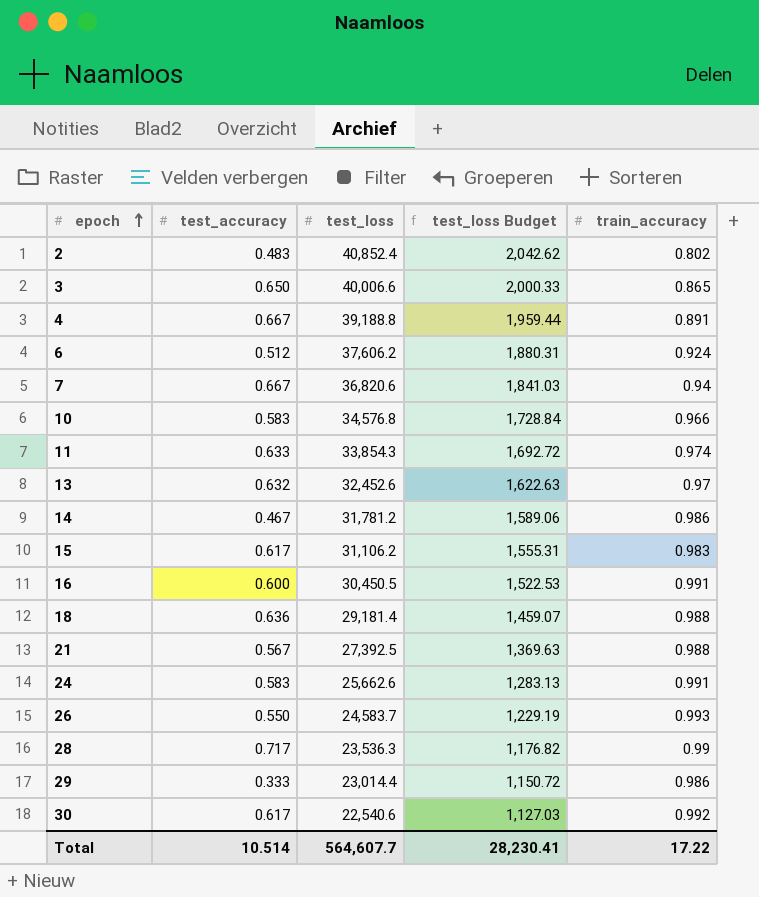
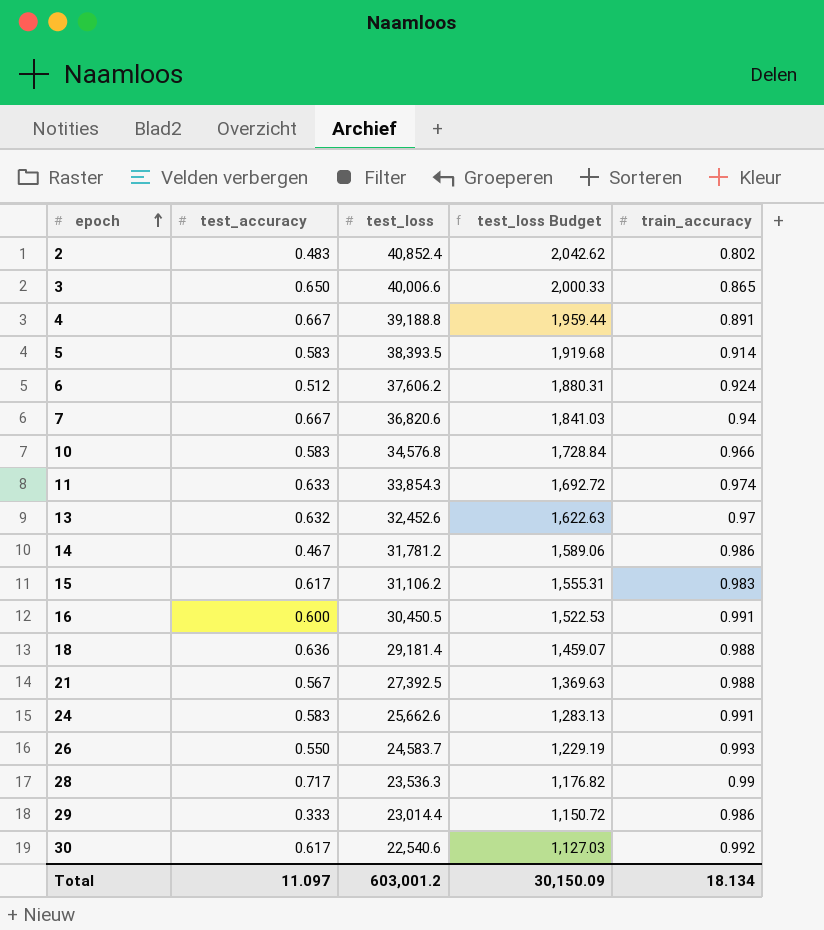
row 5: none -> 0.583 | 38,393.5 | 1,919.68 | 0.914
Total | test_accuracy: 10.514 -> 11.097
Total | test_loss: 564,607.7 -> 603,001.2
Total | test_loss Budget: 28,230.41 -> 30,150.09
Total | train_accuracy: 17.22 -> 18.134

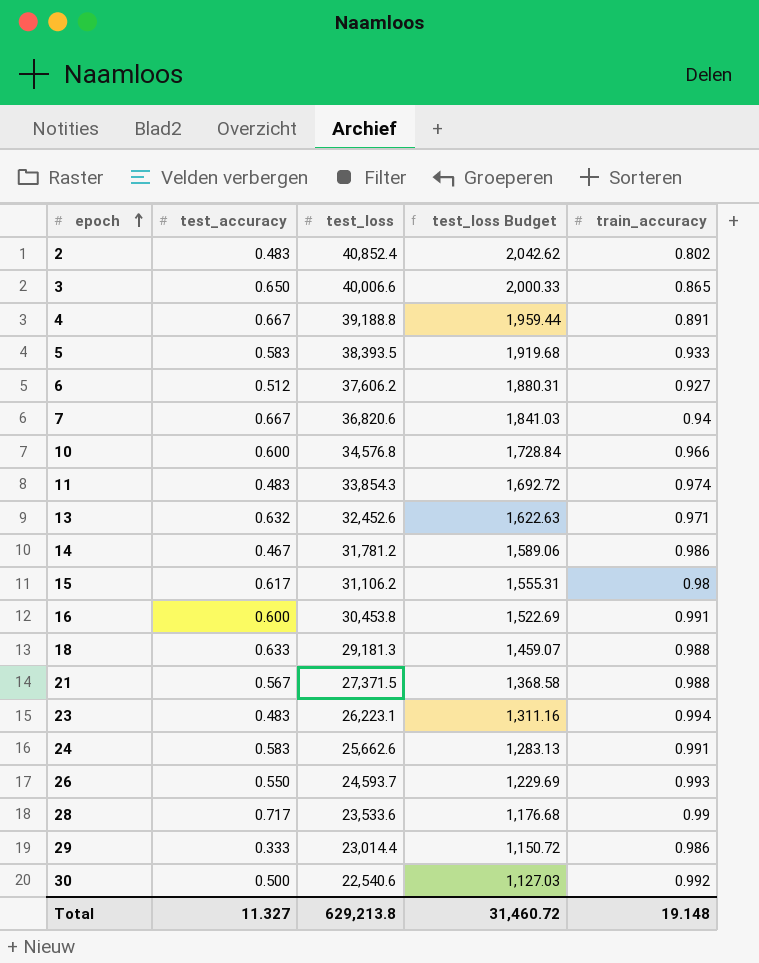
5 | train_accuracy: 0.914 -> 0.933
6 | train_accuracy: 0.924 -> 0.927
10 | test_accuracy: 0.583 -> 0.600
11 | test_accuracy: 0.633 -> 0.483
13 | train_accuracy: 0.97 -> 0.971
15 | train_accuracy: 0.983 -> 0.98
16 | test_loss: 30,450.5 -> 30,453.8
16 | test_loss Budget: 1,522.53 -> 1,522.69
18 | test_accuracy: 0.636 -> 0.633
18 | test_loss: 29,181.4 -> 29,181.3
21 | test_loss: 27,392.5 -> 27,371.5
21 | test_loss Budget: 1,369.63 -> 1,368.58
row 23: none -> 0.483 | 26,223.1 | 1,311.16 | 0.994
26 | test_loss: 24,583.7 -> 24,593.7
26 | test_loss Budget: 1,229.19 -> 1,229.69
28 | test_loss: 23,536.3 -> 23,533.6
28 | test_loss Budget: 1,176.82 -> 1,176.68
30 | test_accuracy: 0.617 -> 0.500
Total | test_accuracy: 11.097 -> 11.327
Total | test_loss: 603,001.2 -> 629,213.8
Total | test_loss Budget: 30,150.09 -> 31,460.72
Total | train_accuracy: 18.134 -> 19.148

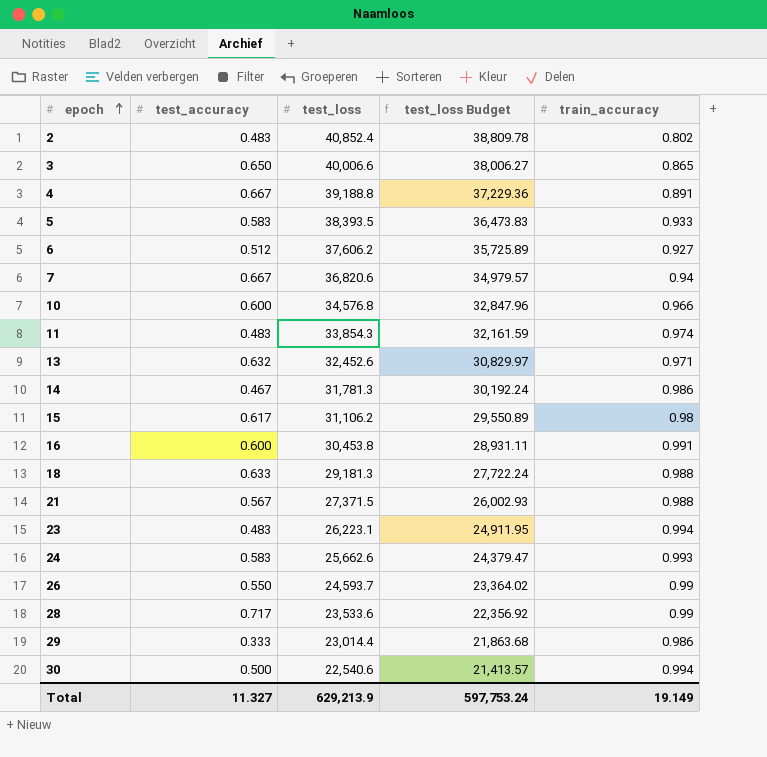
column test_loss Budget | formula: [test_loss] * 0.05 -> [test_loss] * 0.95
14 | test_loss: 31,781.2 -> 31,781.3
24 | train_accuracy: 0.991 -> 0.993
26 | train_accuracy: 0.993 -> 0.99
30 | train_accuracy: 0.992 -> 0.994
Total | test_loss: 629,213.8 -> 629,213.9
Total | test_loss Budget: 31,460.72 -> 597,753.24
Total | train_accuracy: 19.148 -> 19.149

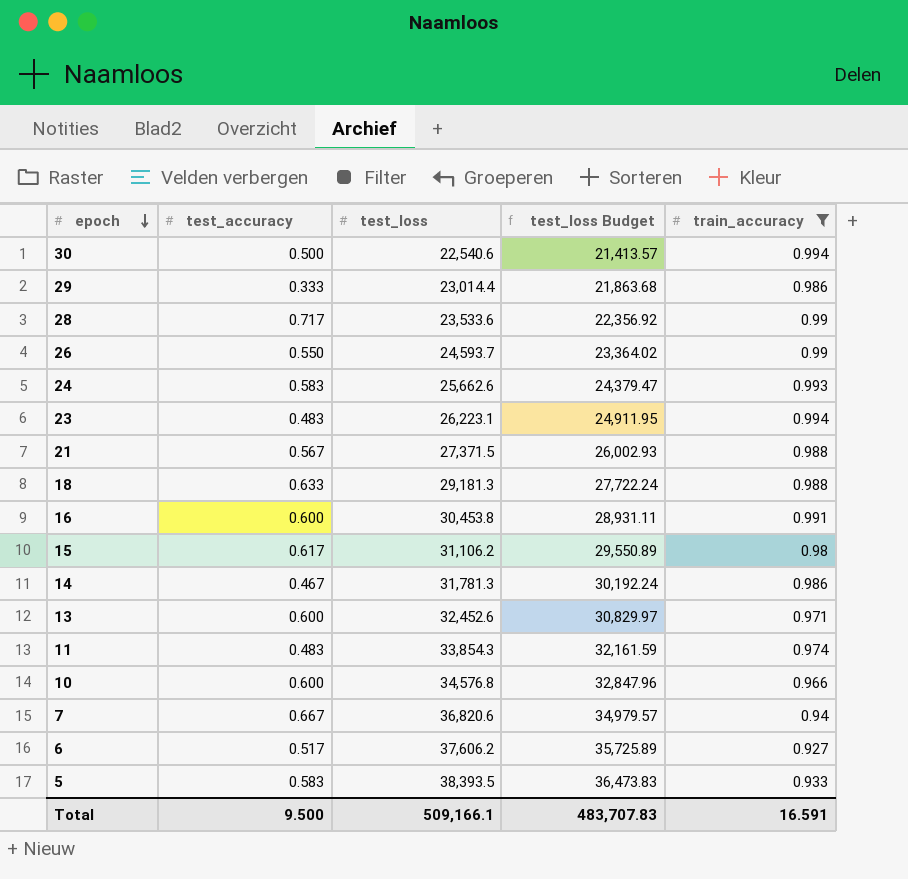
filter: none -> train_accuracy >= 0.927
row order: epoch ascending -> epoch descending
13 | test_accuracy: 0.632 -> 0.600
6 | test_accuracy: 0.512 -> 0.517
Total | test_accuracy: 11.327 -> 9.500
Total | test_loss: 629,213.9 -> 509,166.1
Total | test_loss Budget: 597,753.24 -> 483,707.83
Total | train_accuracy: 19.149 -> 16.591

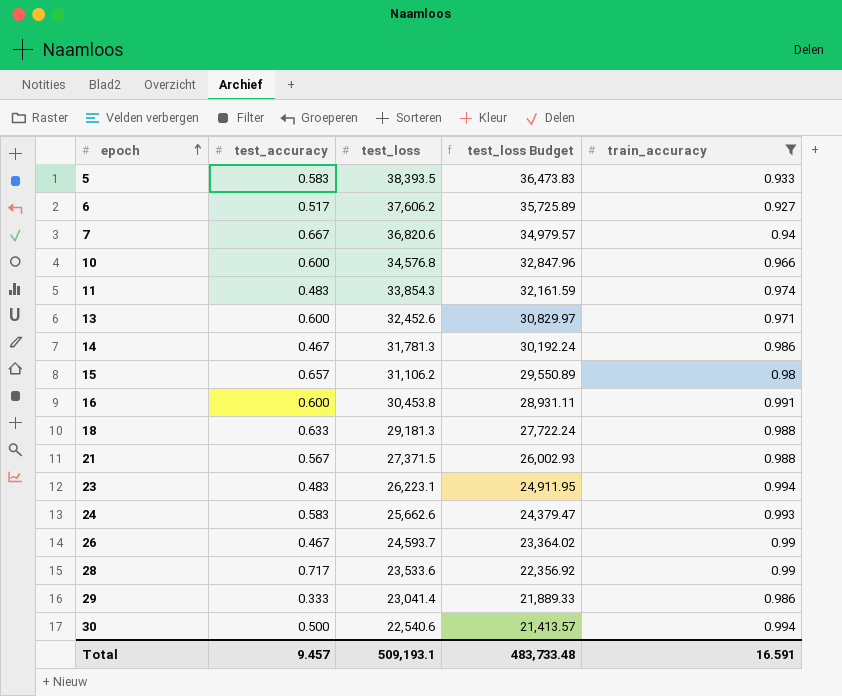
row order: epoch descending -> epoch ascending
15 | test_accuracy: 0.617 -> 0.657
26 | test_accuracy: 0.550 -> 0.467
29 | test_loss: 23,014.4 -> 23,041.4
29 | test_loss Budget: 21,863.68 -> 21,889.33
Total | test_accuracy: 9.500 -> 9.457
Total | test_loss: 509,166.1 -> 509,193.1
Total | test_loss Budget: 483,707.83 -> 483,733.48

